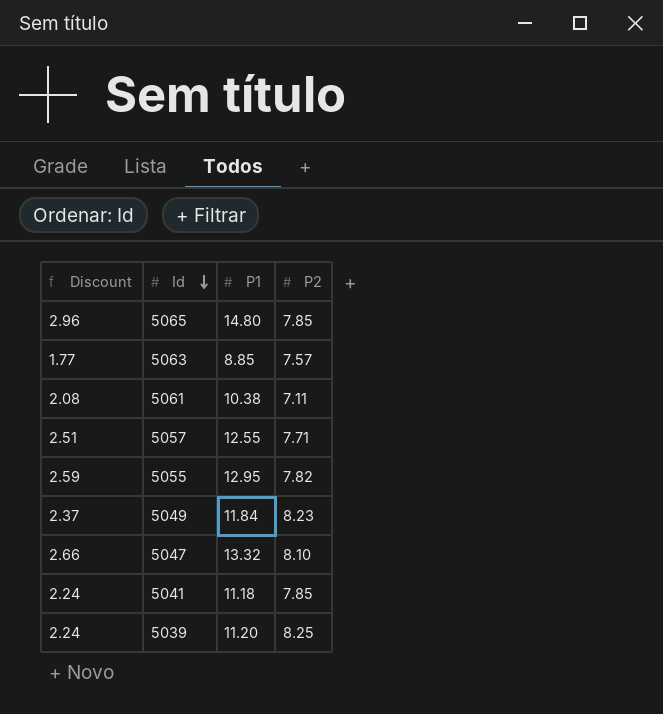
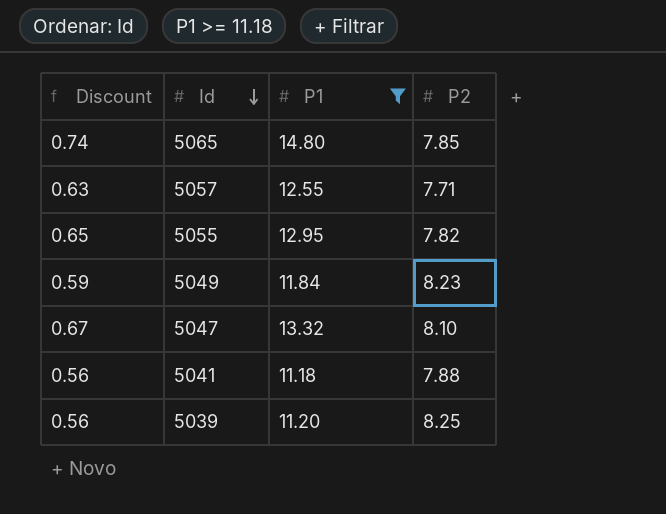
filter: none -> P1 >= 11.18
column Discount | formula: [P1] * 0.2 -> [P1] * 0.05
5041 | P2: 7.85 -> 7.88

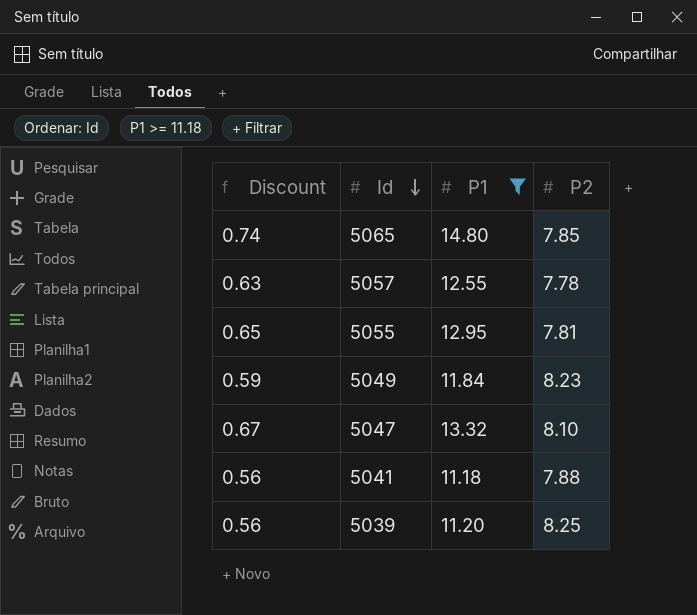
5057 | P2: 7.71 -> 7.78
5055 | P2: 7.82 -> 7.81

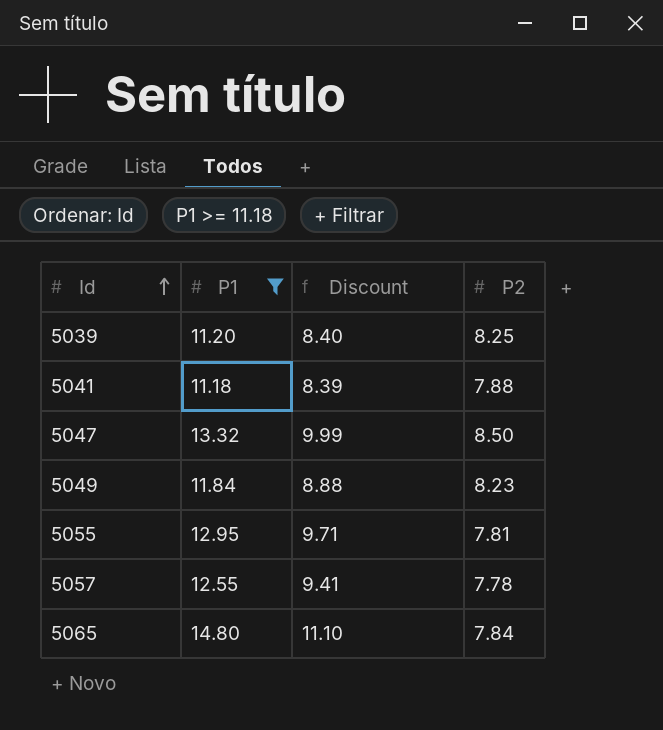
row order: Id descending -> Id ascending
column Discount | formula: [P1] * 0.05 -> [P1] * 0.75
column Discount | position: 1 -> 3
5047 | P2: 8.10 -> 8.50
5065 | P2: 7.85 -> 7.84

